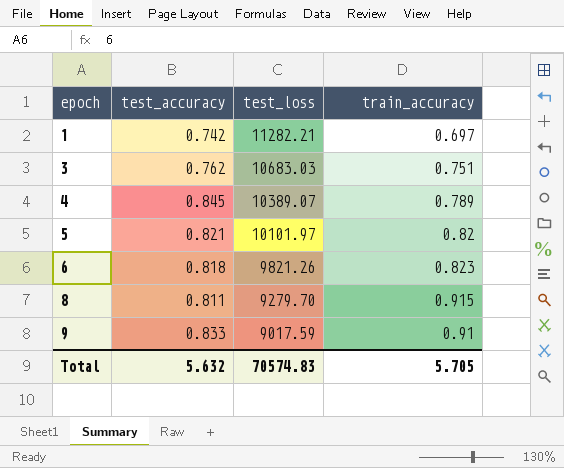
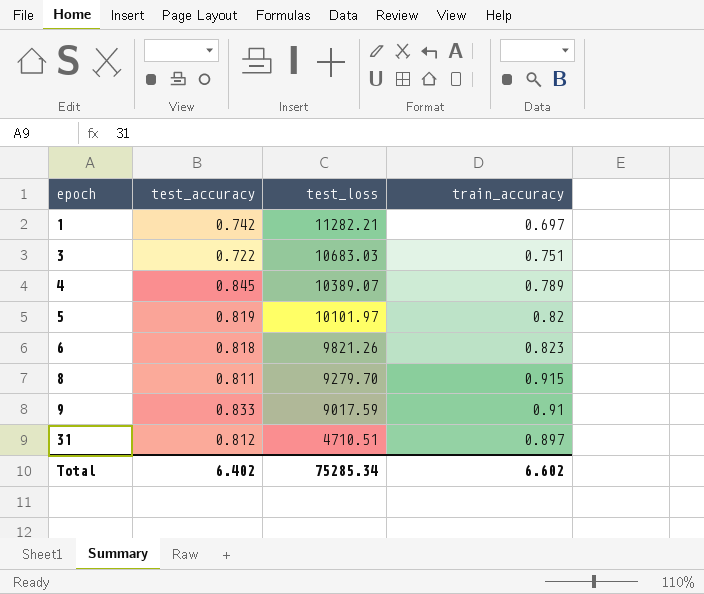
3 | test_accuracy: 0.762 -> 0.722
5 | test_accuracy: 0.821 -> 0.819
row 31: none -> 0.812 | 4710.51 | 0.897
Total | test_accuracy: 5.632 -> 6.402
Total | test_loss: 70574.83 -> 75285.34
Total | train_accuracy: 5.705 -> 6.602

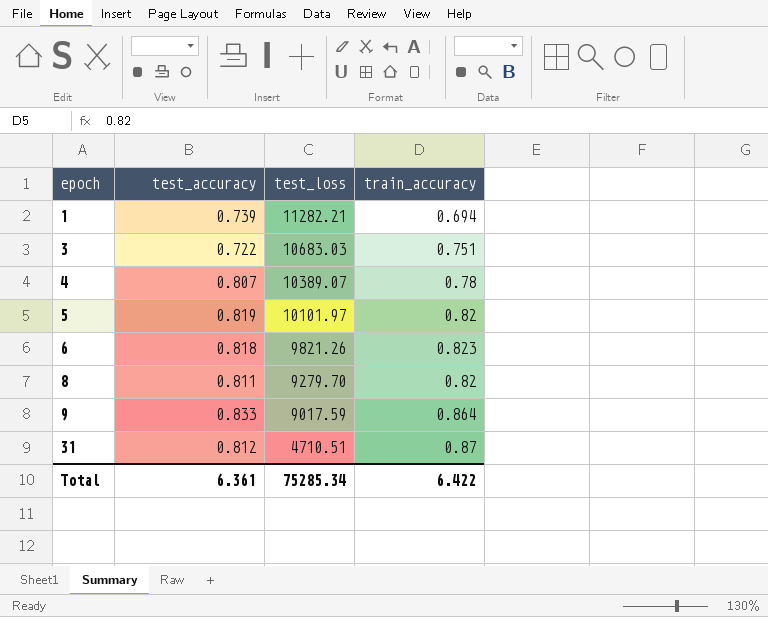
1 | test_accuracy: 0.742 -> 0.739
1 | train_accuracy: 0.697 -> 0.694
4 | test_accuracy: 0.845 -> 0.807
4 | train_accuracy: 0.789 -> 0.78
8 | train_accuracy: 0.915 -> 0.82
9 | train_accuracy: 0.91 -> 0.864
31 | train_accuracy: 0.897 -> 0.87
Total | test_accuracy: 6.402 -> 6.361
Total | train_accuracy: 6.602 -> 6.422

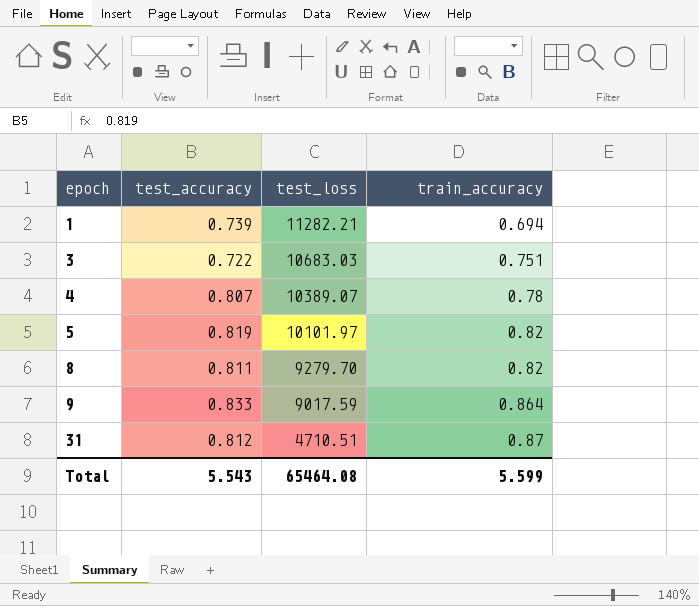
row 6: 0.818 | 9821.26 | 0.823 -> none
Total | test_accuracy: 6.361 -> 5.543
Total | test_loss: 75285.34 -> 65464.08
Total | train_accuracy: 6.422 -> 5.599

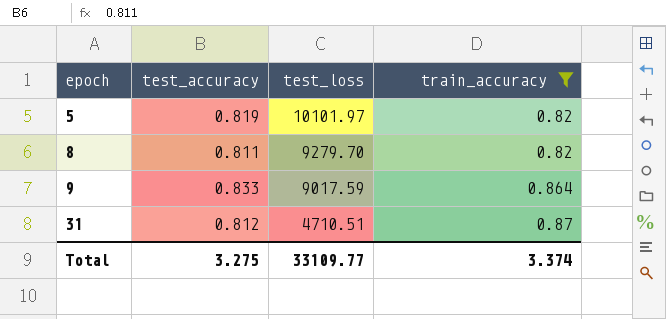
filter: none -> train_accuracy >= 0.82
Total | test_accuracy: 5.543 -> 3.275
Total | test_loss: 65464.08 -> 33109.77
Total | train_accuracy: 5.599 -> 3.374

